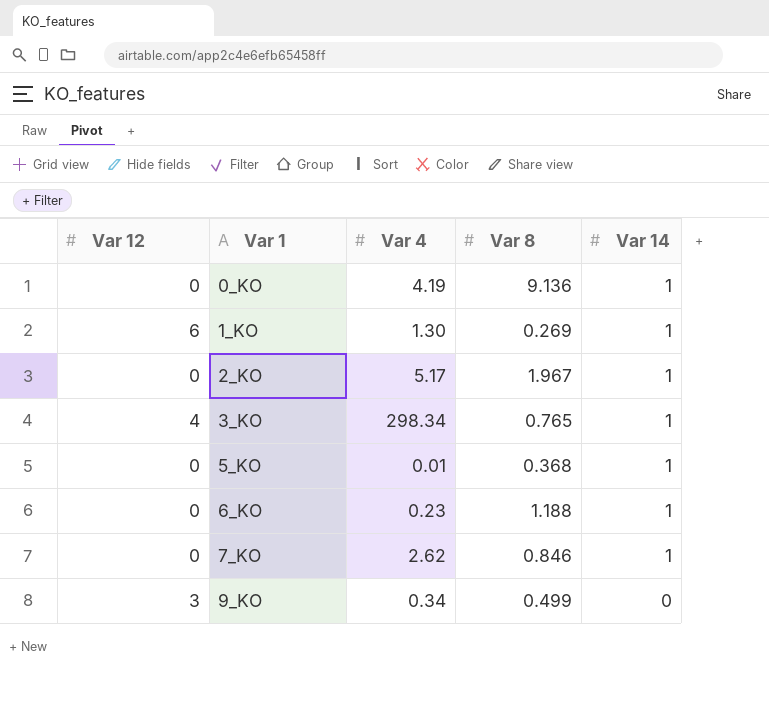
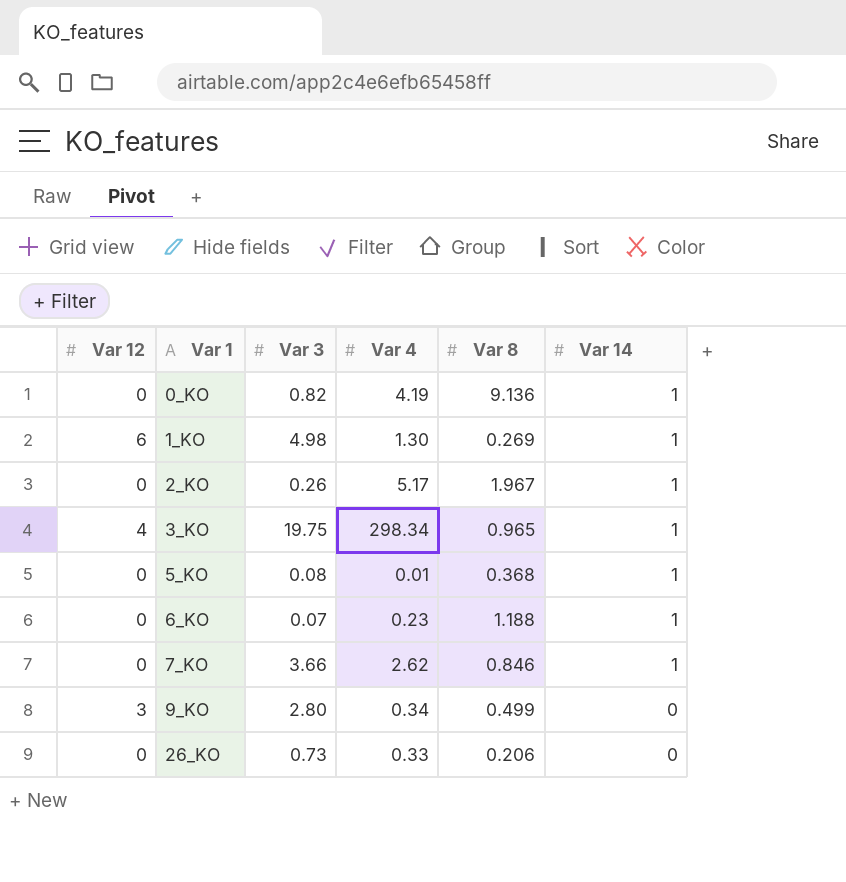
column Var 3 | position: none -> 3
3_KO | Var 8: 0.765 -> 0.965
row 26_KO: none -> 0 | 0.73 | 0.33 | 0.206 | 0

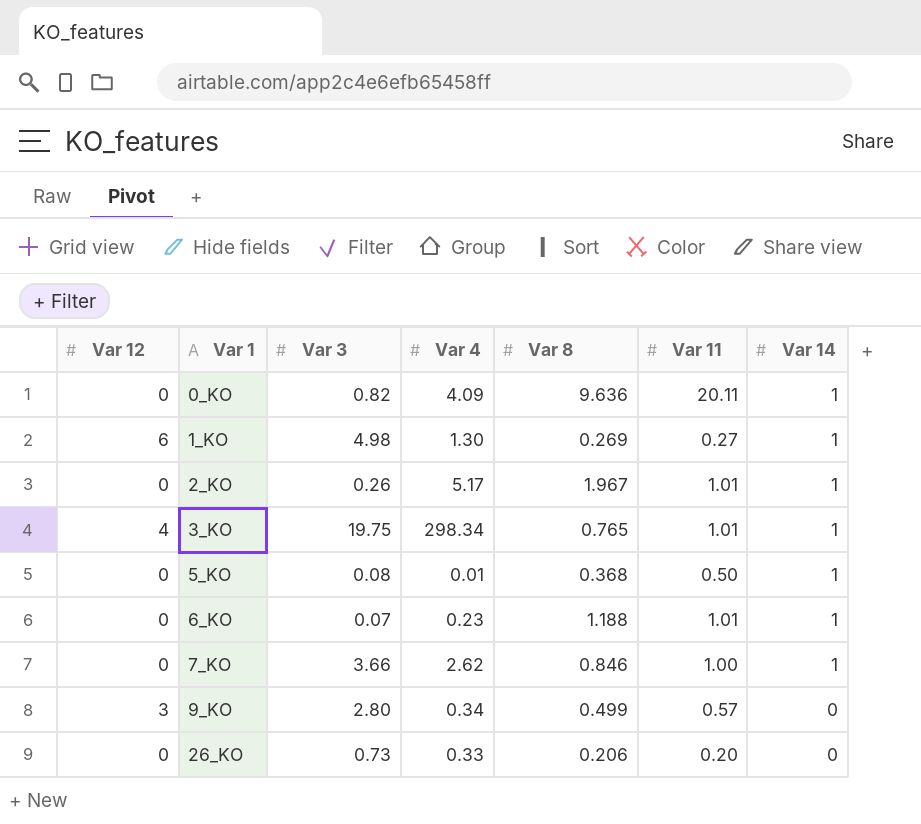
column Var 11 | position: none -> 6
0_KO | Var 4: 4.19 -> 4.09
0_KO | Var 8: 9.136 -> 9.636
3_KO | Var 8: 0.965 -> 0.765

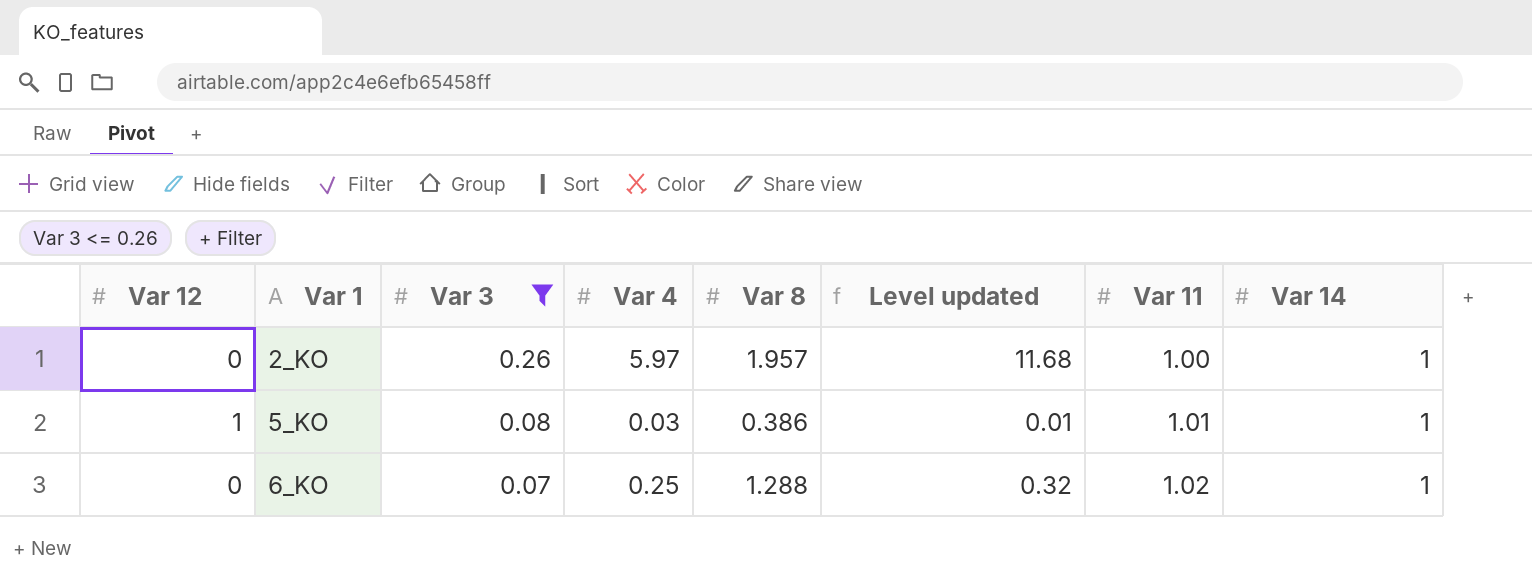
filter: none -> Var 3 <= 0.26
column Level updated | formula: none -> [Var 4] * [Var 8]
2_KO | Var 4: 5.17 -> 5.97
2_KO | Var 8: 1.967 -> 1.957
2_KO | Var 11: 1.01 -> 1.00
5_KO | Var 12: 0 -> 1
5_KO | Var 4: 0.01 -> 0.03
5_KO | Var 8: 0.368 -> 0.386
5_KO | Var 11: 0.50 -> 1.01
6_KO | Var 4: 0.23 -> 0.25
6_KO | Var 8: 1.188 -> 1.288
6_KO | Var 11: 1.01 -> 1.02

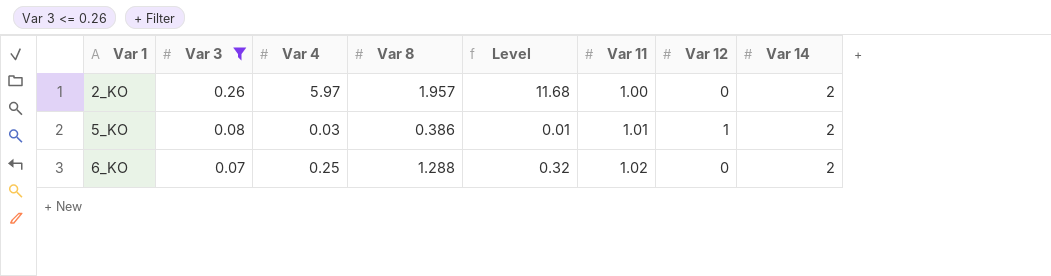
column name: Level updated -> Level
column Var 12 | position: 1 -> 7
2_KO | Var 14: 1 -> 2
5_KO | Var 14: 1 -> 2
6_KO | Var 14: 1 -> 2

